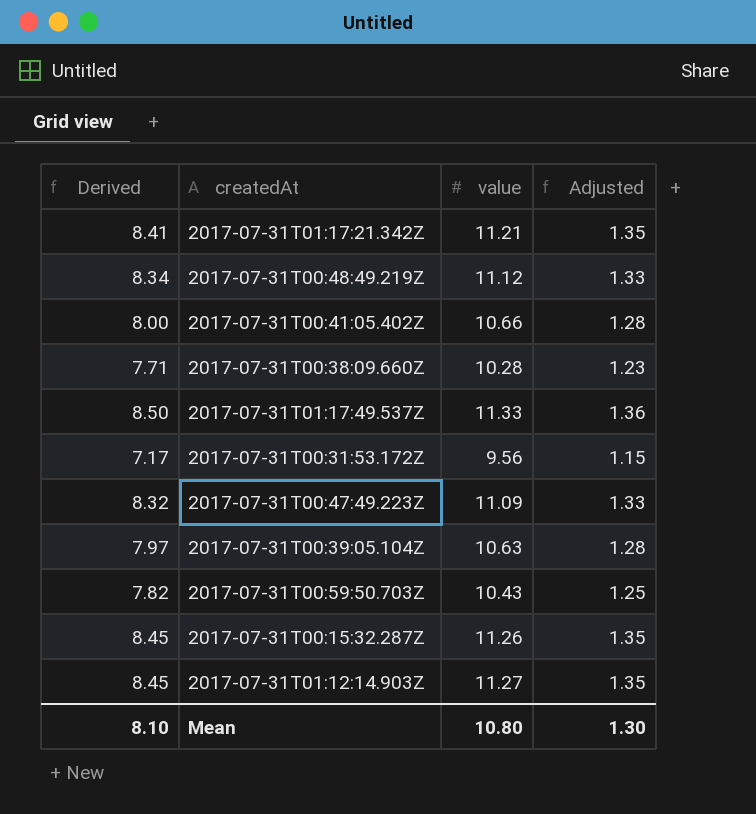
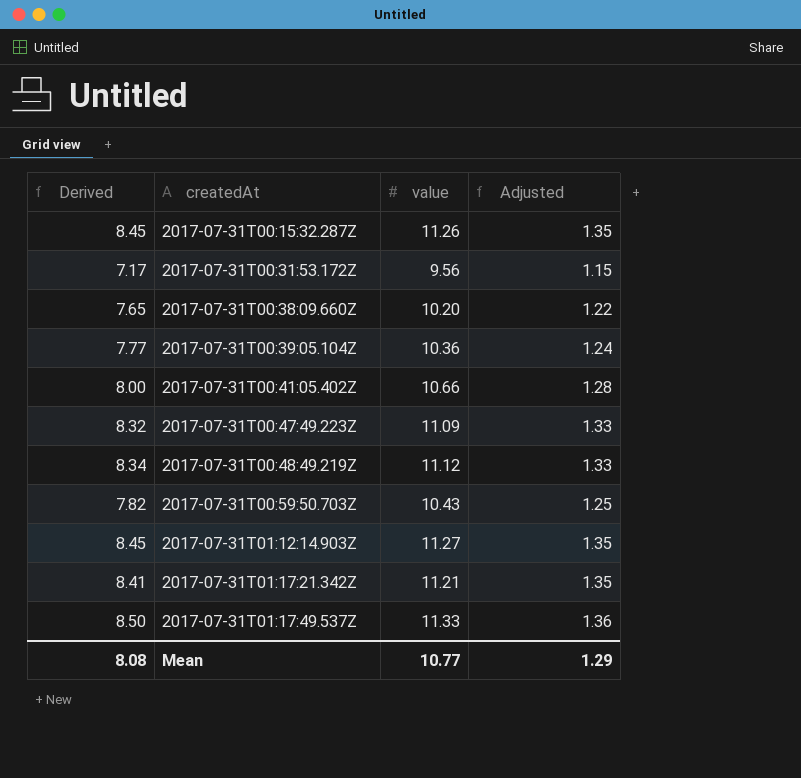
row order: none -> createdAt ascending
2017-07-31T00:38:09.660Z | Derived: 7.71 -> 7.65
2017-07-31T00:38:09.660Z | value: 10.28 -> 10.20
2017-07-31T00:38:09.660Z | Adjusted: 1.23 -> 1.22
2017-07-31T00:39:05.104Z | Derived: 7.97 -> 7.77
2017-07-31T00:39:05.104Z | value: 10.63 -> 10.36
2017-07-31T00:39:05.104Z | Adjusted: 1.28 -> 1.24
Mean | Derived: 8.10 -> 8.08
Mean | value: 10.80 -> 10.77
Mean | Adjusted: 1.30 -> 1.29

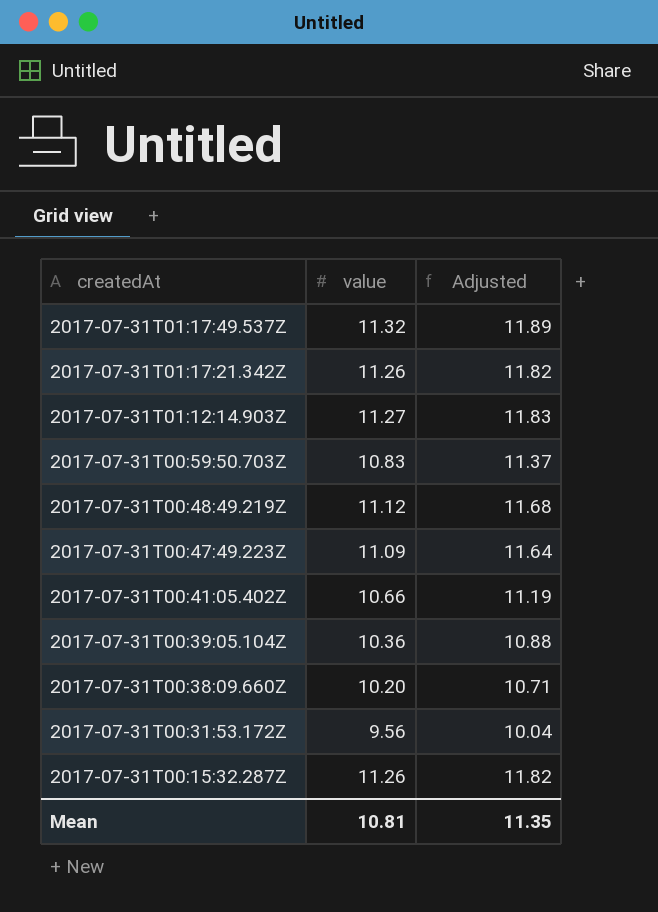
row order: createdAt ascending -> createdAt descending
column Derived | formula: [value] * 0.75 -> none
column Adjusted | formula: [value] * 0.12 -> [value] * 1.05
2017-07-31T01:17:49.537Z | value: 11.33 -> 11.32
2017-07-31T01:17:21.342Z | value: 11.21 -> 11.26
2017-07-31T00:59:50.703Z | value: 10.43 -> 10.83
Mean | value: 10.77 -> 10.81
Mean | Adjusted: 1.29 -> 11.35

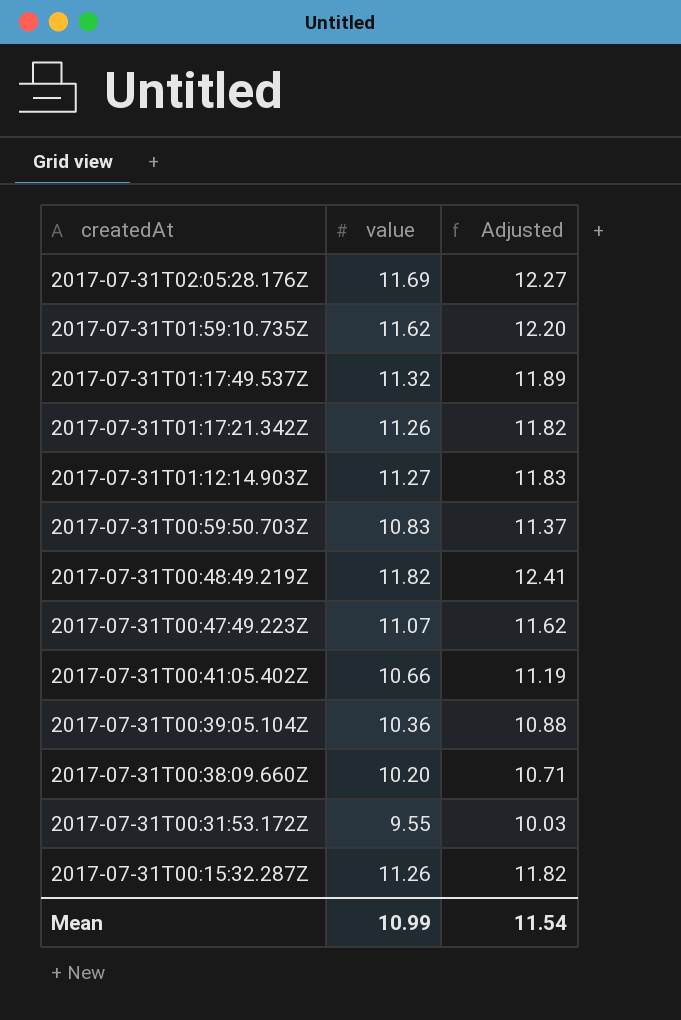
row 2017-07-31T02:05:28.176Z: none -> 11.69 | 12.27
row 2017-07-31T01:59:10.735Z: none -> 11.62 | 12.20
2017-07-31T00:48:49.219Z | value: 11.12 -> 11.82
2017-07-31T00:48:49.219Z | Adjusted: 11.68 -> 12.41
2017-07-31T00:47:49.223Z | value: 11.09 -> 11.07
2017-07-31T00:47:49.223Z | Adjusted: 11.64 -> 11.62
2017-07-31T00:31:53.172Z | value: 9.56 -> 9.55
2017-07-31T00:31:53.172Z | Adjusted: 10.04 -> 10.03
Mean | value: 10.81 -> 10.99
Mean | Adjusted: 11.35 -> 11.54

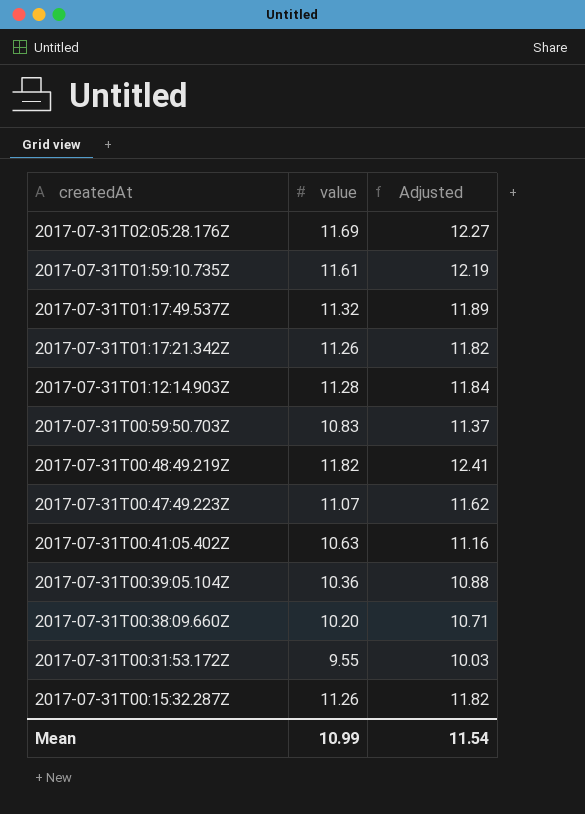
2017-07-31T01:59:10.735Z | value: 11.62 -> 11.61
2017-07-31T01:59:10.735Z | Adjusted: 12.20 -> 12.19
2017-07-31T01:12:14.903Z | value: 11.27 -> 11.28
2017-07-31T01:12:14.903Z | Adjusted: 11.83 -> 11.84
2017-07-31T00:41:05.402Z | value: 10.66 -> 10.63
2017-07-31T00:41:05.402Z | Adjusted: 11.19 -> 11.16

